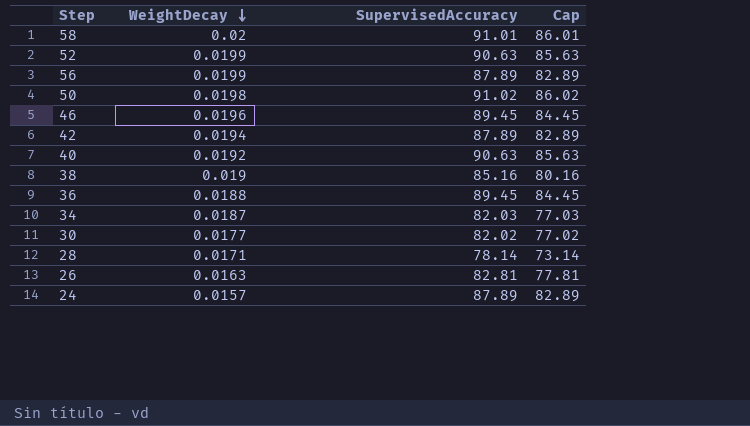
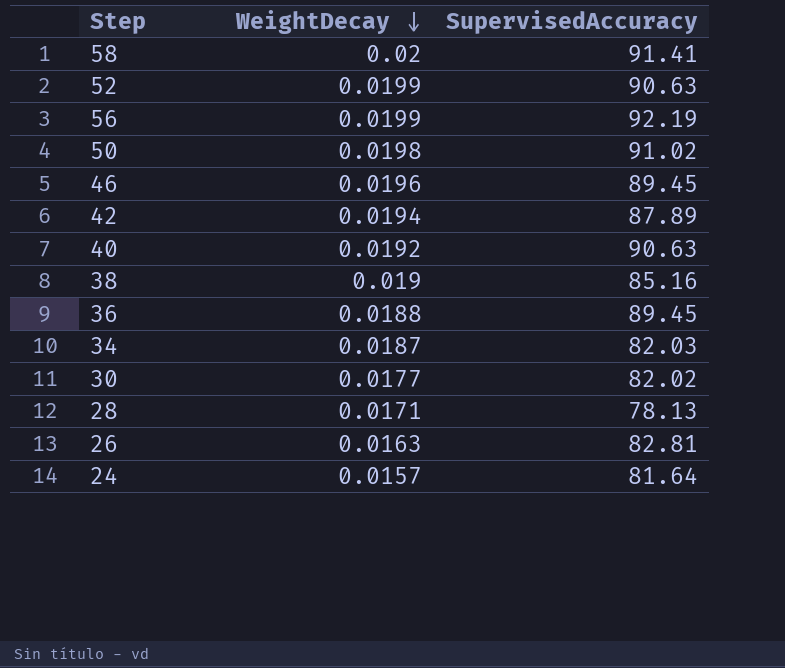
column Cap | formula: [SupervisedAccuracy] - 5 -> none
58 | SupervisedAccuracy: 91.01 -> 91.41
56 | SupervisedAccuracy: 87.89 -> 92.19
28 | SupervisedAccuracy: 78.14 -> 78.13
24 | SupervisedAccuracy: 87.89 -> 81.64

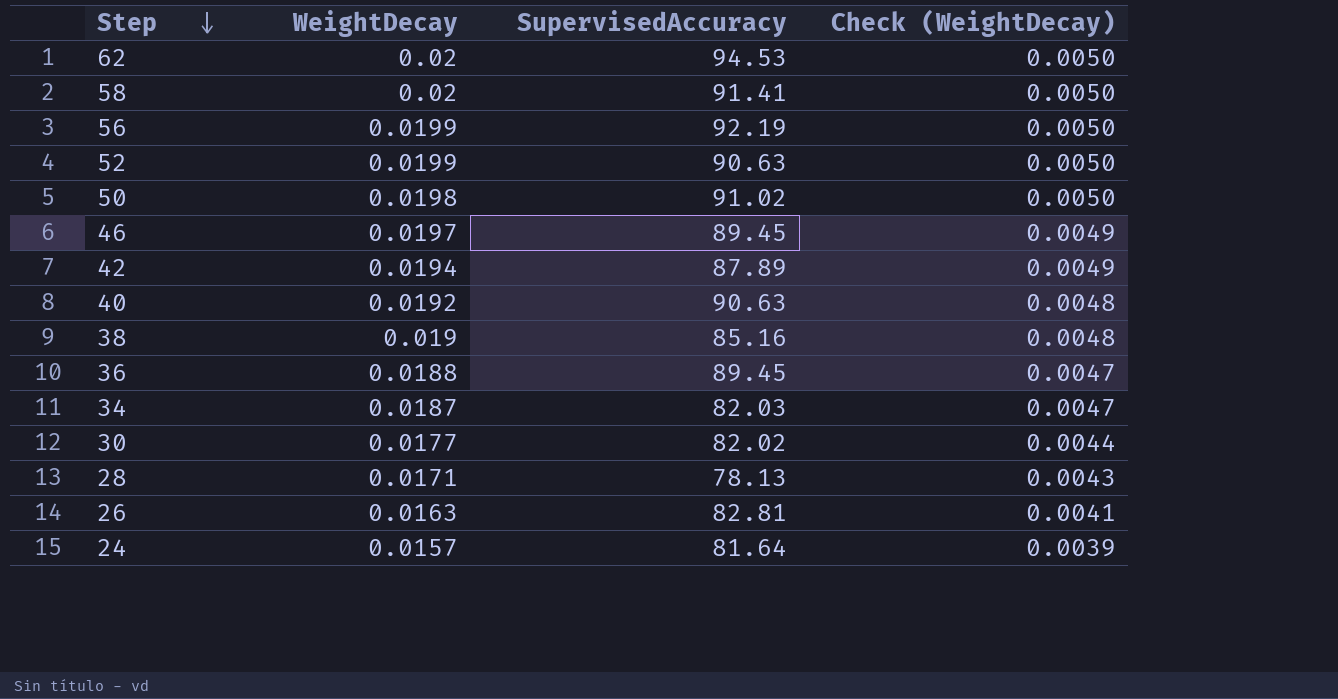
row order: WeightDecay descending -> Step descending
column Check (WeightDecay) | formula: none -> [WeightDecay] * 0.25
row 62: none -> 0.02 | 94.53 | 0.0050
46 | WeightDecay: 0.0196 -> 0.0197

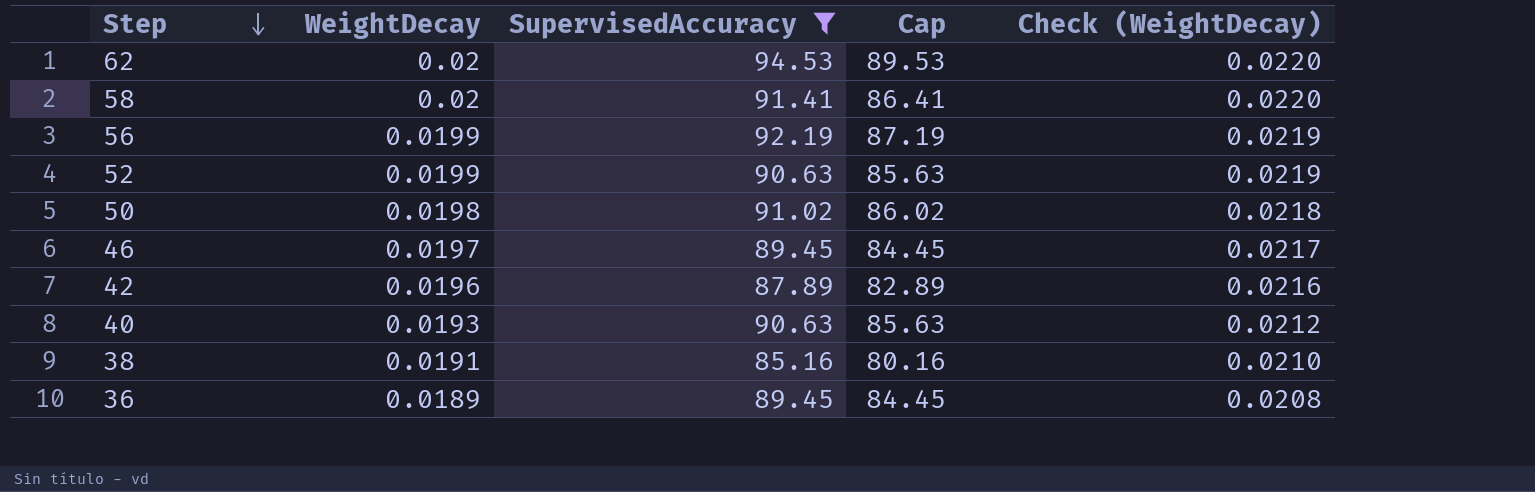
filter: none -> SupervisedAccuracy >= 85.16
column Cap | formula: none -> [SupervisedAccuracy] - 5
column Check (WeightDecay) | formula: [WeightDecay] * 0.25 -> [WeightDecay] * 1.1
42 | WeightDecay: 0.0194 -> 0.0196
40 | WeightDecay: 0.0192 -> 0.0193
38 | WeightDecay: 0.019 -> 0.0191
36 | WeightDecay: 0.0188 -> 0.0189

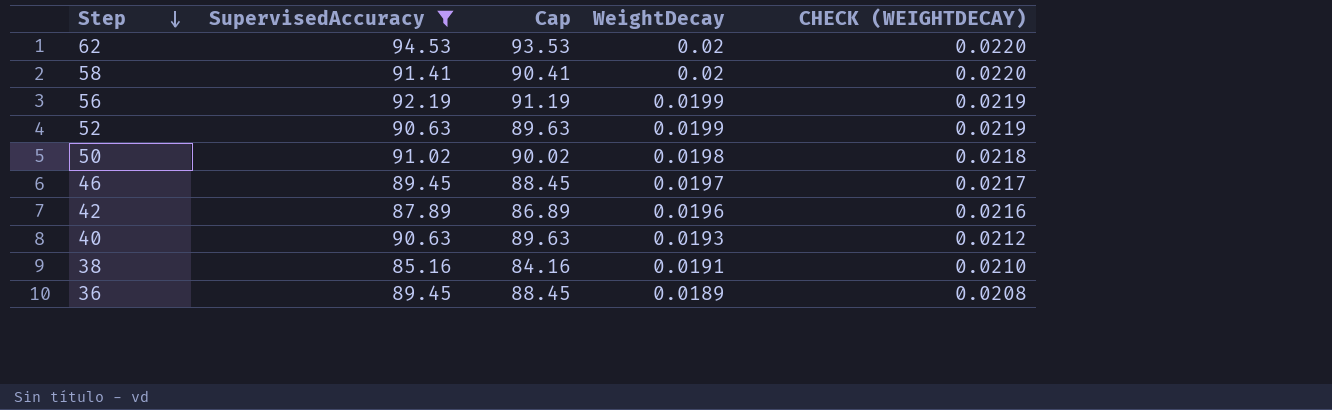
column Cap | formula: [SupervisedAccuracy] - 5 -> [SupervisedAccuracy] - 1
column WeightDecay | position: 2 -> 4
column name: Check (WeightDecay) -> CHECK (WEIGHTDECAY)

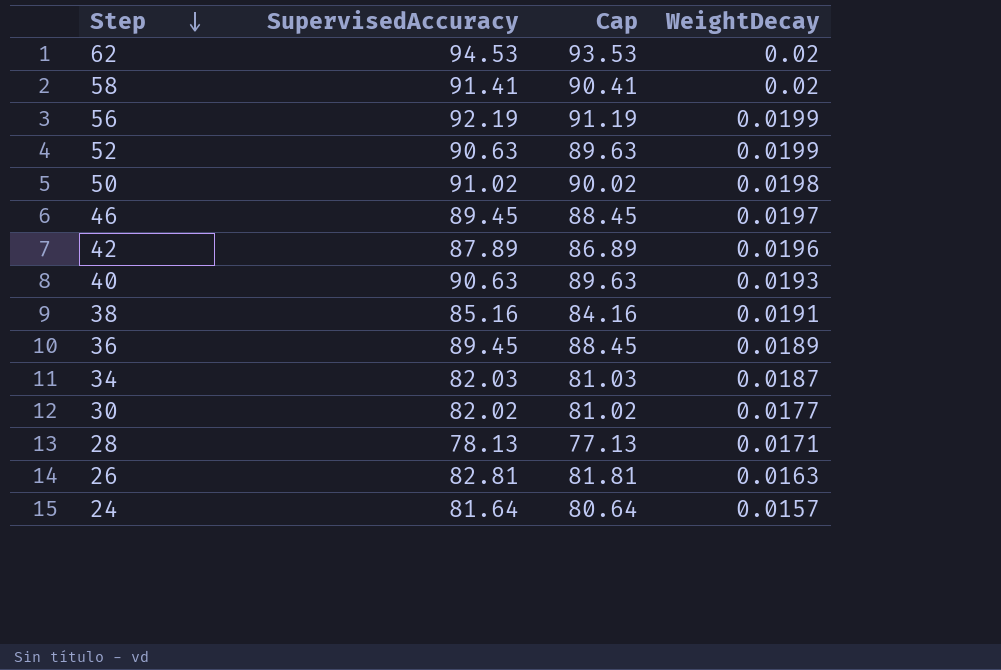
filter: SupervisedAccuracy >= 85.16 -> none
column CHECK (WEIGHTDECAY) | formula: [WeightDecay] * 1.1 -> none

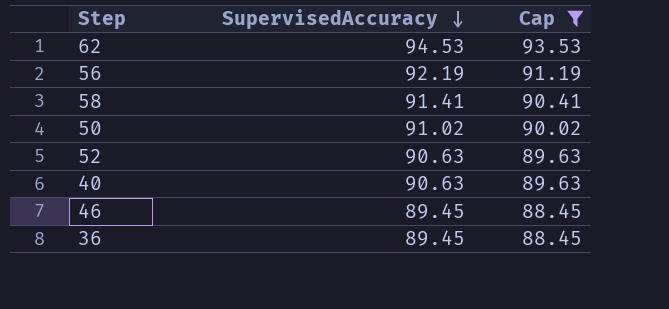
filter: none -> Cap >= 88.45
row order: Step descending -> SupervisedAccuracy descending
column WeightDecay | position: 4 -> none

